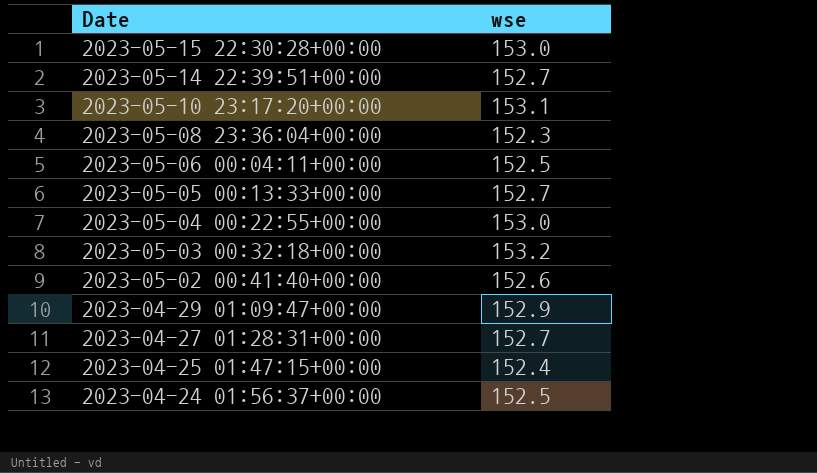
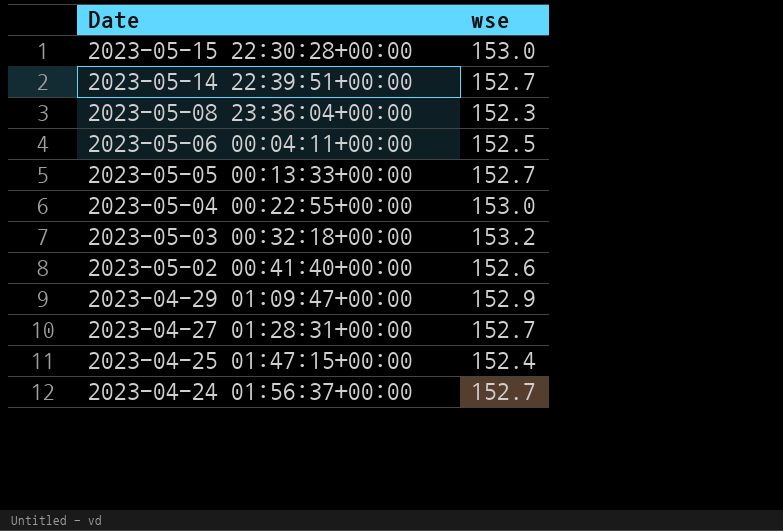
row 2023-05-10 23:17:20+00:00: 153.1 -> none
2023-04-24 01:56:37+00:00 | wse: 152.5 -> 152.7

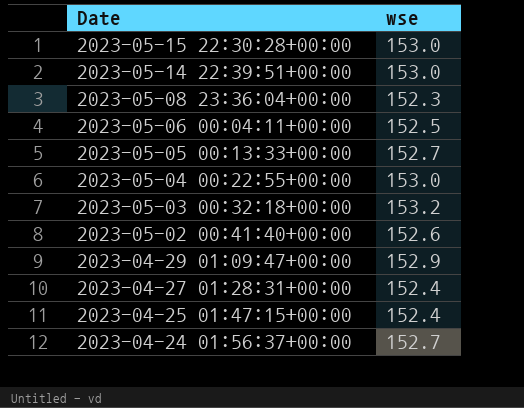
2023-05-14 22:39:51+00:00 | wse: 152.7 -> 153.0
2023-04-27 01:28:31+00:00 | wse: 152.7 -> 152.4

